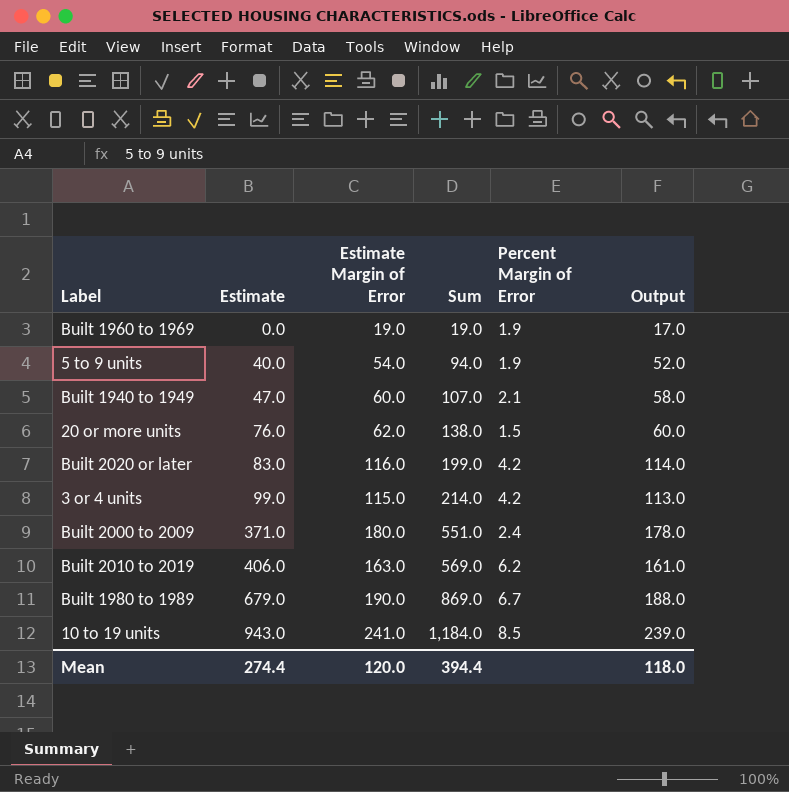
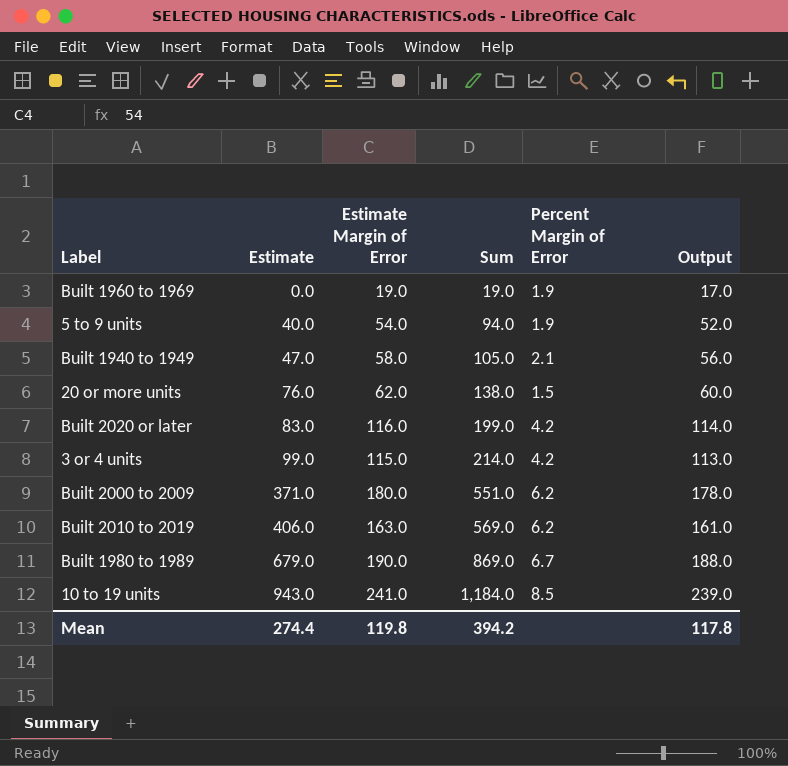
Built 1940 to 1949 | Estimate Margin of Error: 60.0 -> 58.0
Built 1940 to 1949 | Sum: 107.0 -> 105.0
Built 1940 to 1949 | Output: 58.0 -> 56.0
Built 2000 to 2009 | Percent Margin of Error: 2.4 -> 6.2
Mean | Estimate Margin of Error: 120.0 -> 119.8
Mean | Sum: 394.4 -> 394.2
Mean | Output: 118.0 -> 117.8

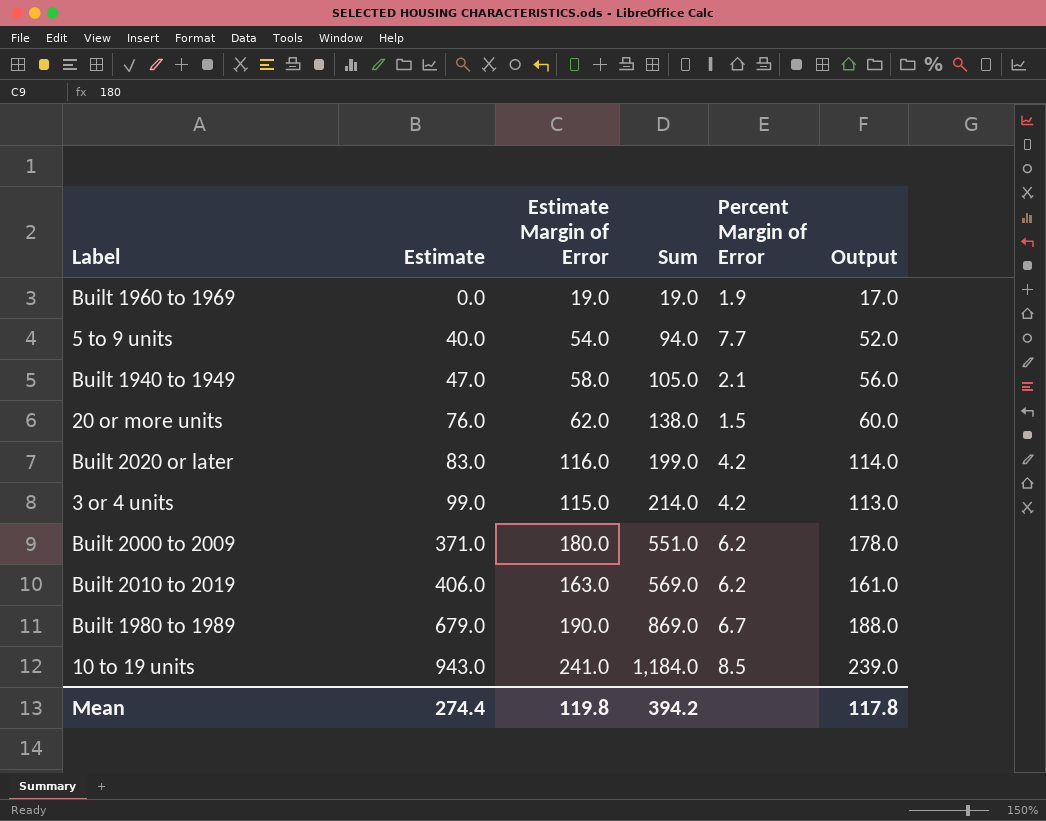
5 to 9 units | Percent Margin of Error: 1.9 -> 7.7

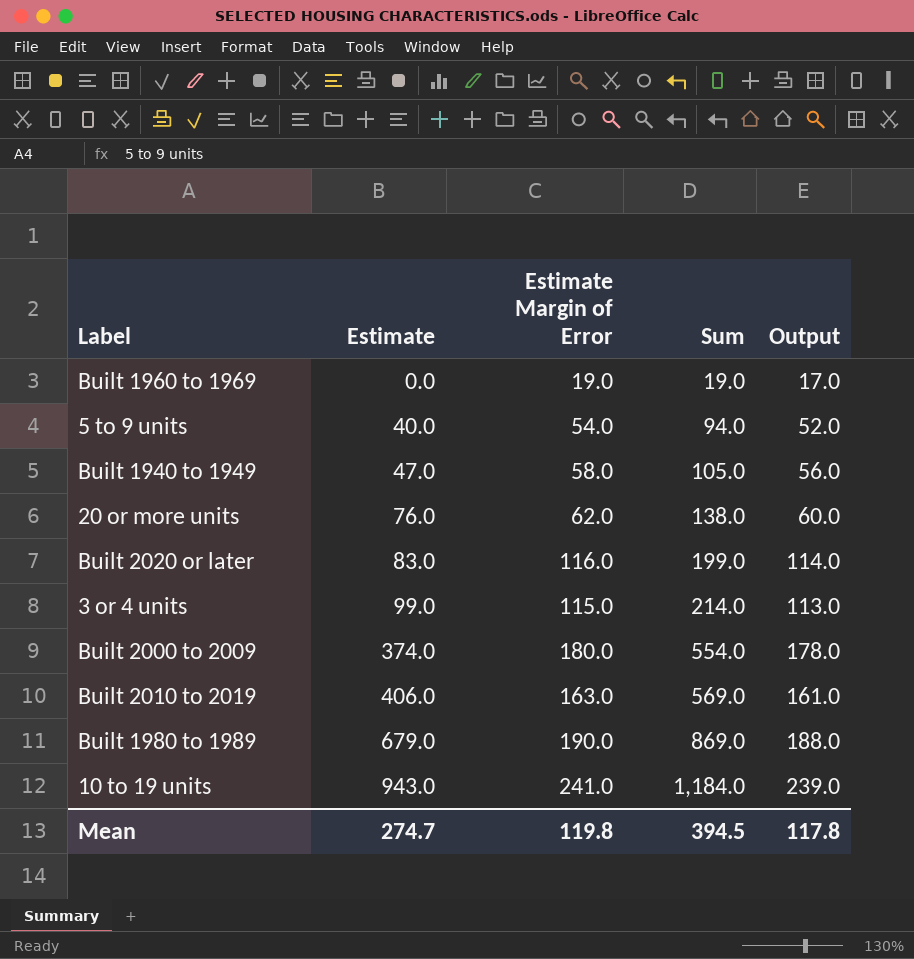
column Percent Margin of Error | position: 5 -> none
Built 2000 to 2009 | Estimate: 371.0 -> 374.0
Built 2000 to 2009 | Sum: 551.0 -> 554.0
Mean | Estimate: 274.4 -> 274.7
Mean | Sum: 394.2 -> 394.5

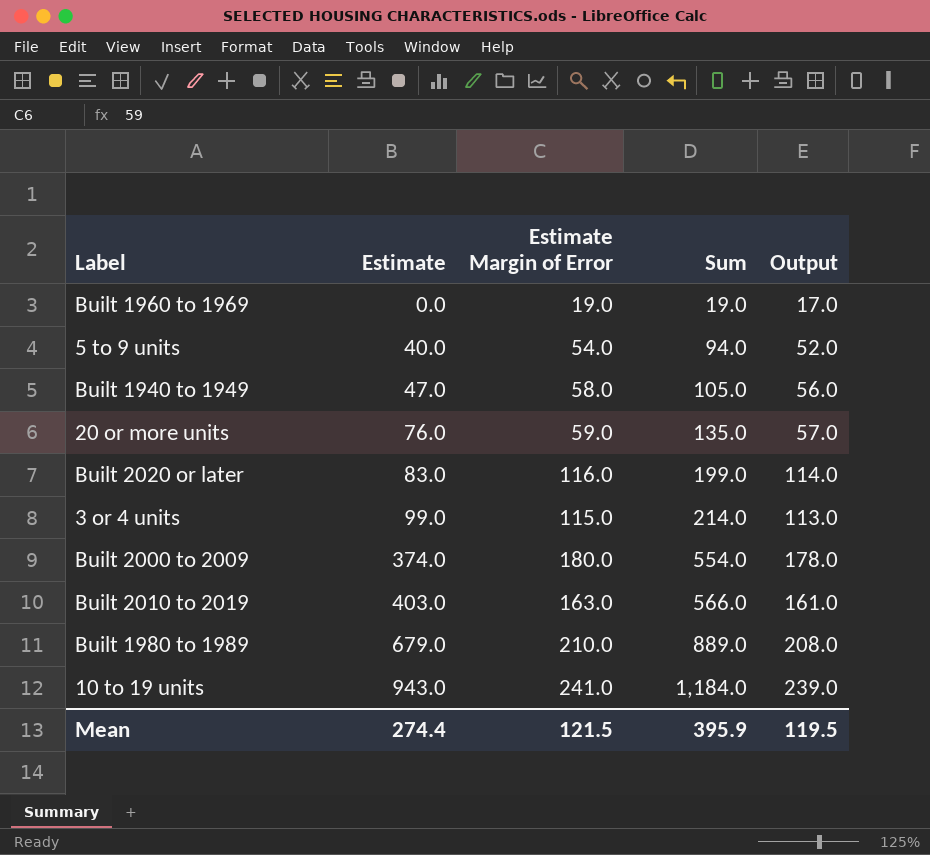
20 or more units | Estimate Margin of Error: 62.0 -> 59.0
20 or more units | Sum: 138.0 -> 135.0
20 or more units | Output: 60.0 -> 57.0
Built 2010 to 2019 | Estimate: 406.0 -> 403.0
Built 2010 to 2019 | Sum: 569.0 -> 566.0
Built 1980 to 1989 | Estimate Margin of Error: 190.0 -> 210.0
Built 1980 to 1989 | Sum: 869.0 -> 889.0
Built 1980 to 1989 | Output: 188.0 -> 208.0
Mean | Estimate: 274.7 -> 274.4
Mean | Estimate Margin of Error: 119.8 -> 121.5
Mean | Sum: 394.5 -> 395.9
Mean | Output: 117.8 -> 119.5

